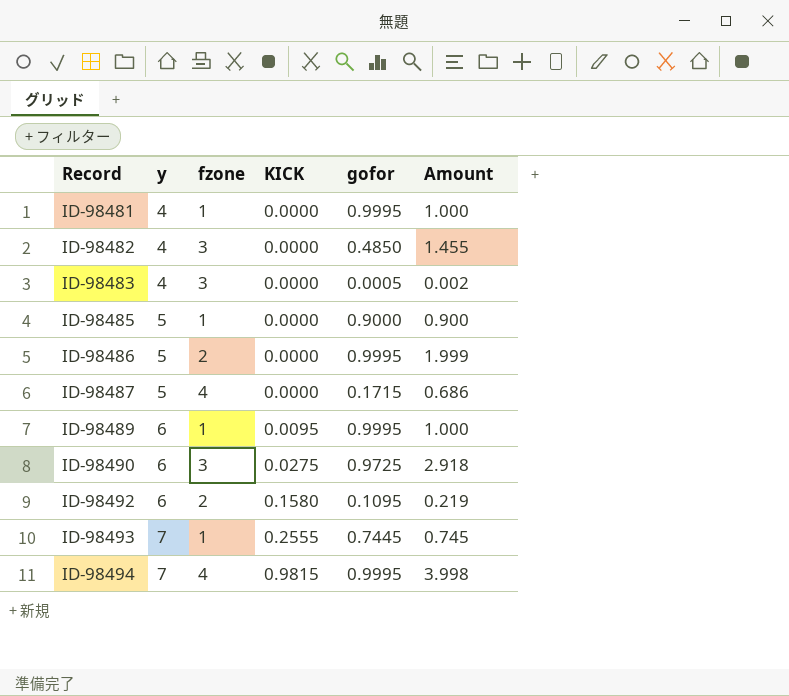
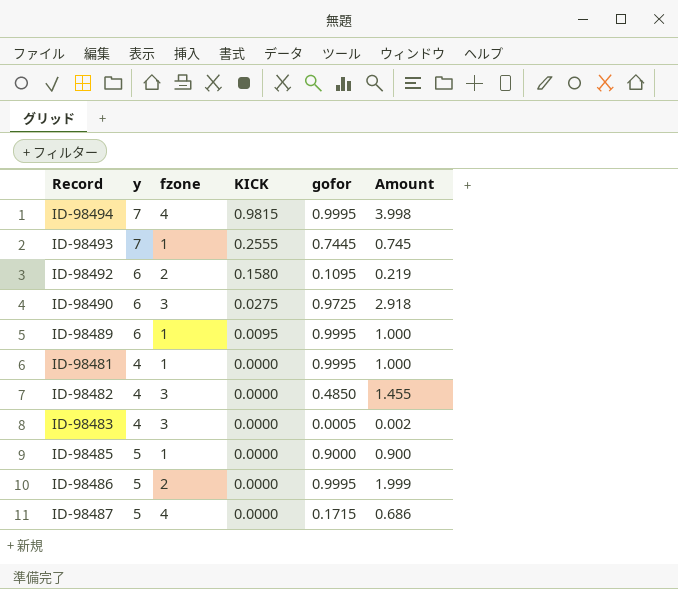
row order: Record ascending -> KICK descending

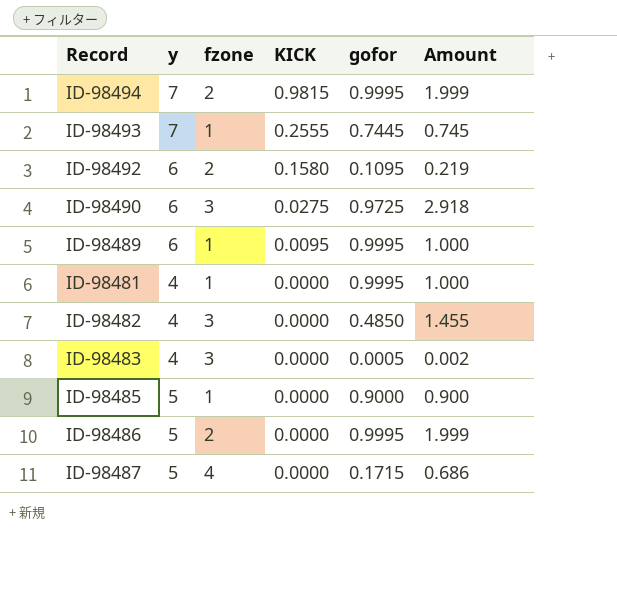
ID-98494 | fzone: 4 -> 2
ID-98494 | Amount: 3.998 -> 1.999

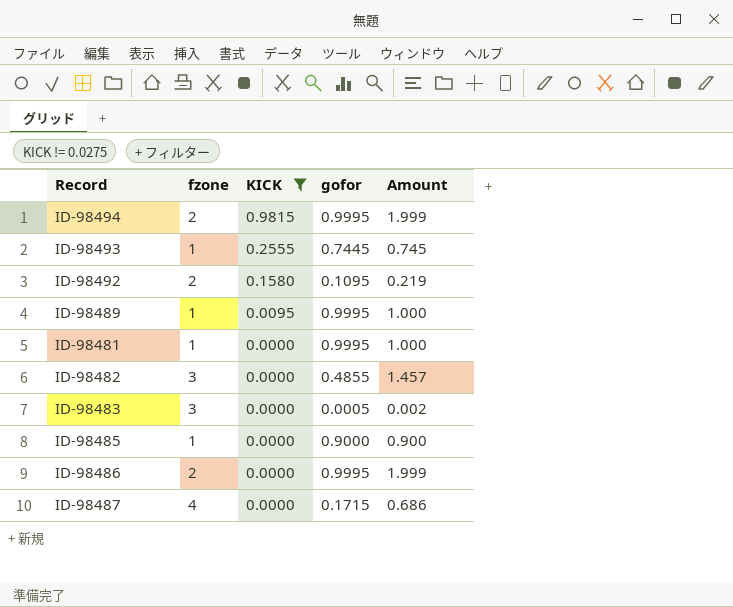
filter: none -> KICK != 0.0275
column y | position: 2 -> none
ID-98482 | gofor: 0.4850 -> 0.4855
ID-98482 | Amount: 1.455 -> 1.457

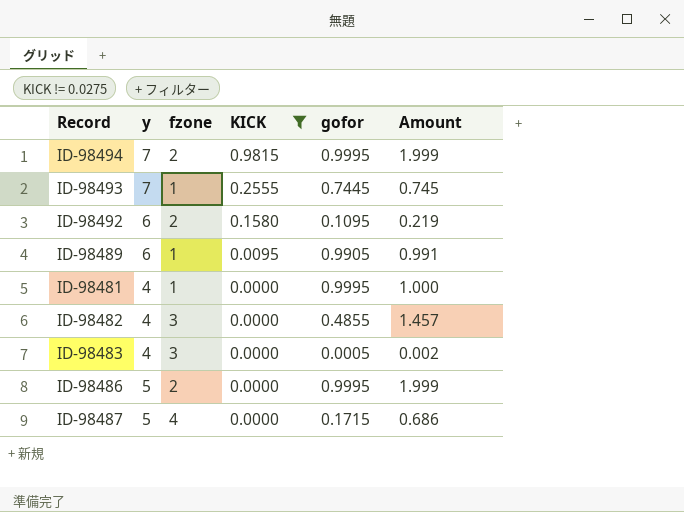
column y | position: none -> 2
row ID-98485: 1 | 0.0000 | 0.9000 | 0.900 -> none
ID-98489 | gofor: 0.9995 -> 0.9905
ID-98489 | Amount: 1.000 -> 0.991

